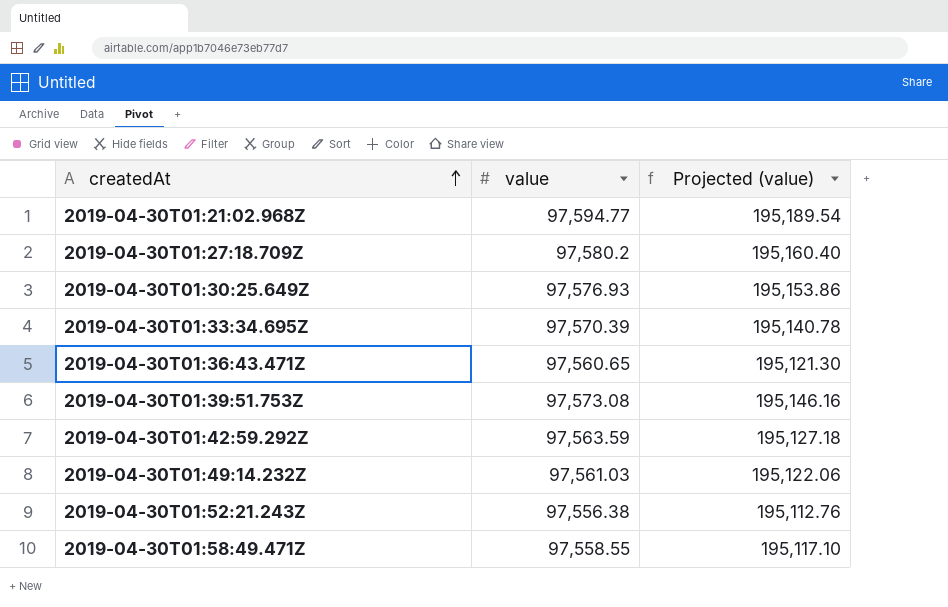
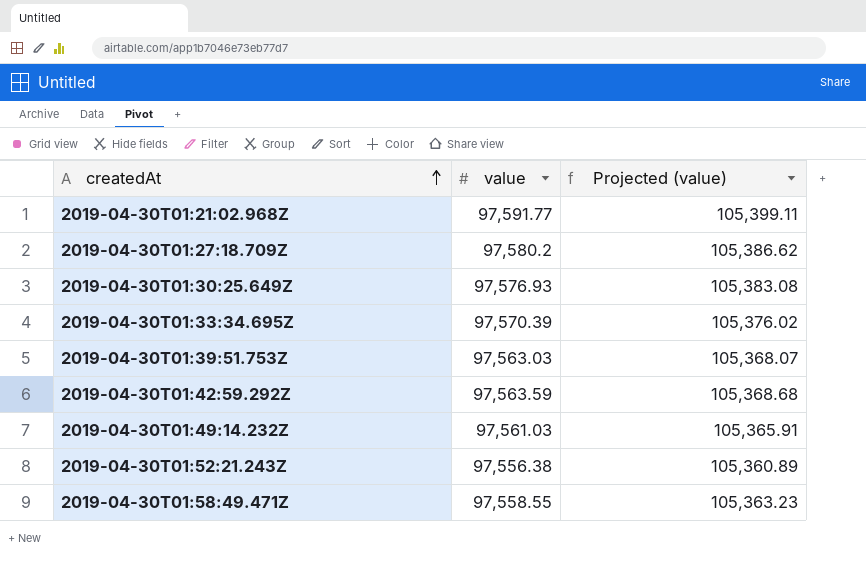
column Projected (value) | formula: [value] * 2 -> [value] * 1.08
row 2019-04-30T01:36:43.471Z: 97,560.65 | 195,121.30 -> none
2019-04-30T01:21:02.968Z | value: 97,594.77 -> 97,591.77
2019-04-30T01:39:51.753Z | value: 97,573.08 -> 97,563.03

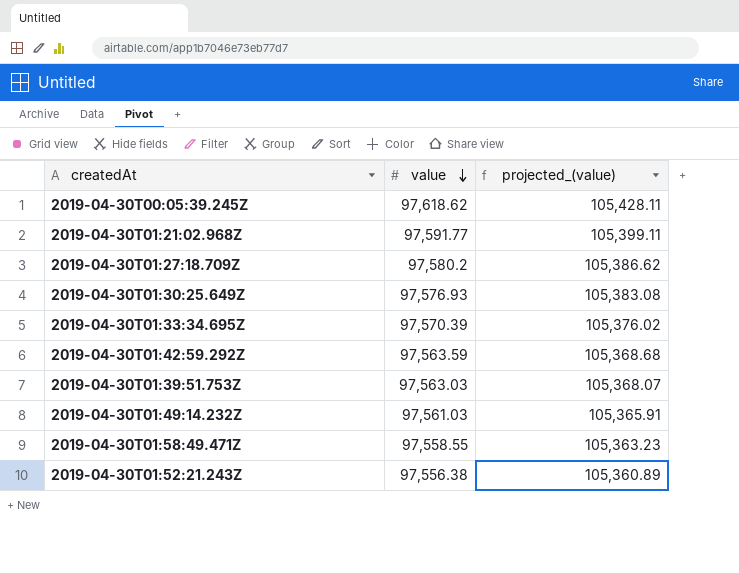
row order: createdAt ascending -> value descending
column name: Projected (value) -> projected_(value)
row 2019-04-30T00:05:39.245Z: none -> 97,618.62 | 105,428.11

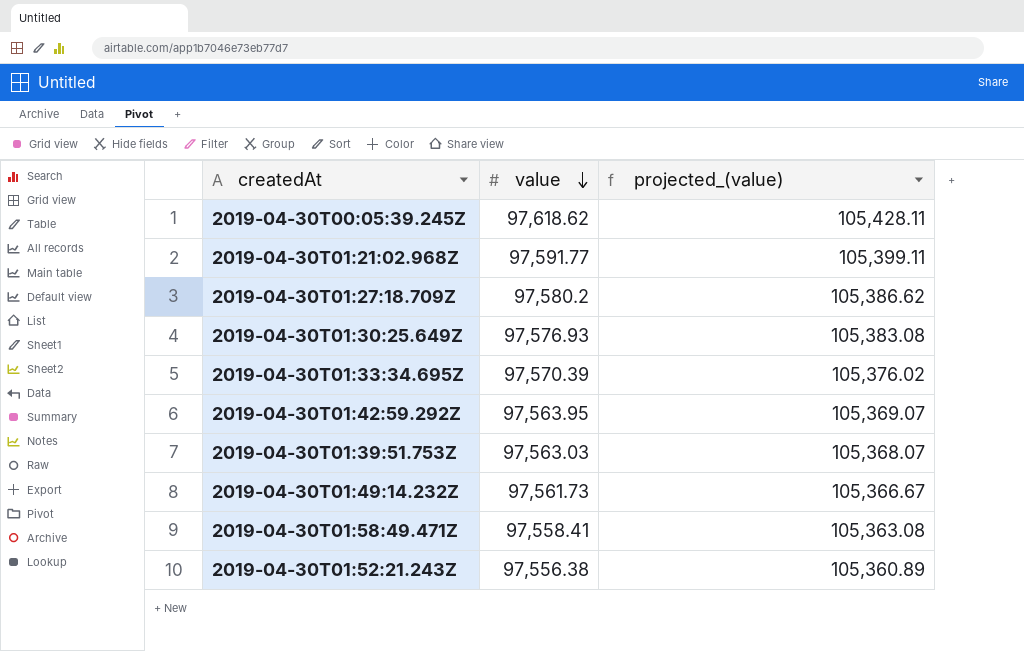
2019-04-30T01:42:59.292Z | value: 97,563.59 -> 97,563.95
2019-04-30T01:42:59.292Z | projected_(value): 105,368.68 -> 105,369.07
2019-04-30T01:49:14.232Z | value: 97,561.03 -> 97,561.73
2019-04-30T01:49:14.232Z | projected_(value): 105,365.91 -> 105,366.67
2019-04-30T01:58:49.471Z | value: 97,558.55 -> 97,558.41
2019-04-30T01:58:49.471Z | projected_(value): 105,363.23 -> 105,363.08

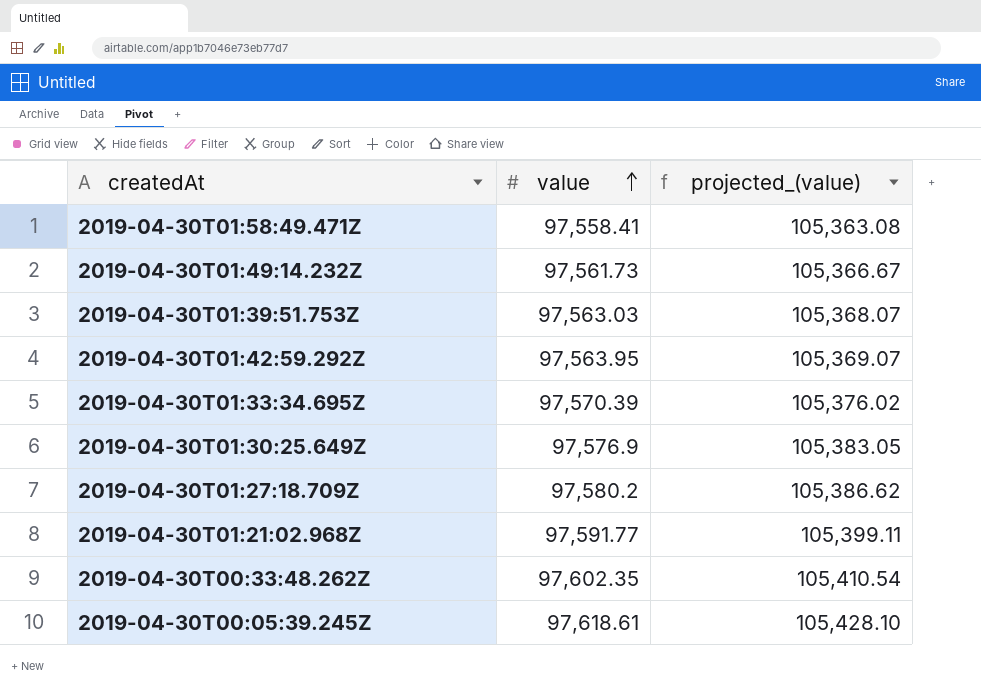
row order: value descending -> value ascending
row 2019-04-30T01:52:21.243Z: 97,556.38 | 105,360.89 -> none
2019-04-30T01:30:25.649Z | value: 97,576.93 -> 97,576.9
2019-04-30T01:30:25.649Z | projected_(value): 105,383.08 -> 105,383.05
row 2019-04-30T00:33:48.262Z: none -> 97,602.35 | 105,410.54
2019-04-30T00:05:39.245Z | value: 97,618.62 -> 97,618.61
2019-04-30T00:05:39.245Z | projected_(value): 105,428.11 -> 105,428.10

